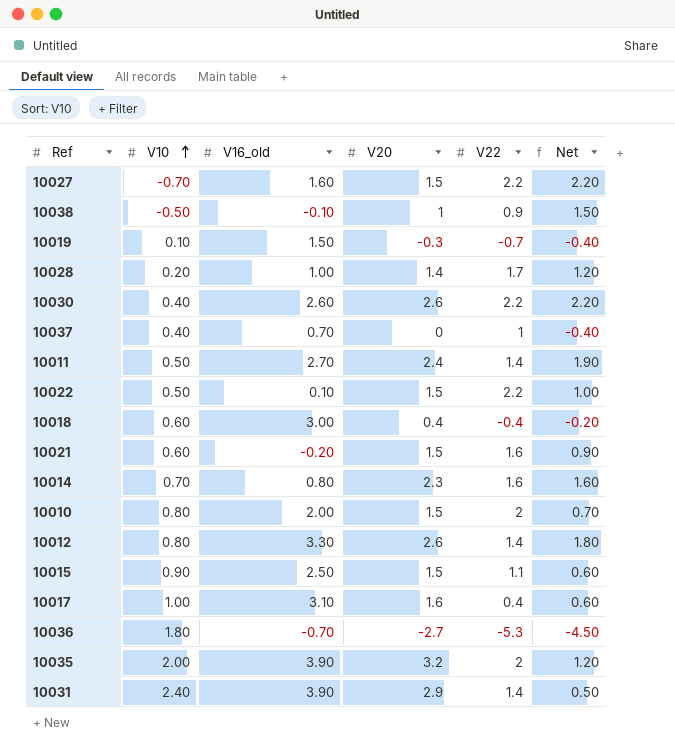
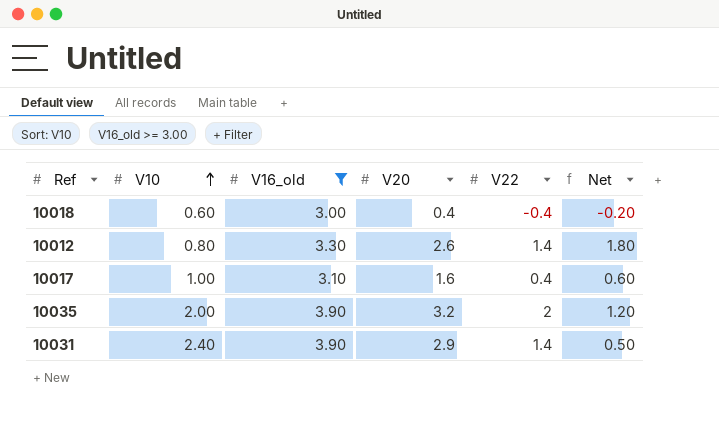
filter: none -> V16_old >= 3.00

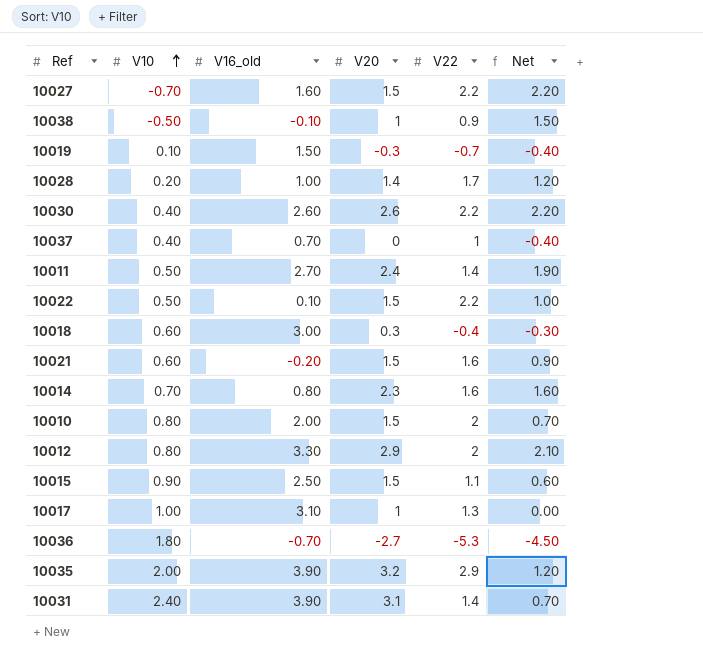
filter: V16_old >= 3.00 -> none
10018 | V20: 0.4 -> 0.3
10018 | Net: -0.20 -> -0.30
10012 | V20: 2.6 -> 2.9
10012 | V22: 1.4 -> 2
10012 | Net: 1.80 -> 2.10
10017 | V20: 1.6 -> 1
10017 | V22: 0.4 -> 1.3
10017 | Net: 0.60 -> 0.00
10035 | V22: 2 -> 2.9
10031 | V20: 2.9 -> 3.1
10031 | Net: 0.50 -> 0.70

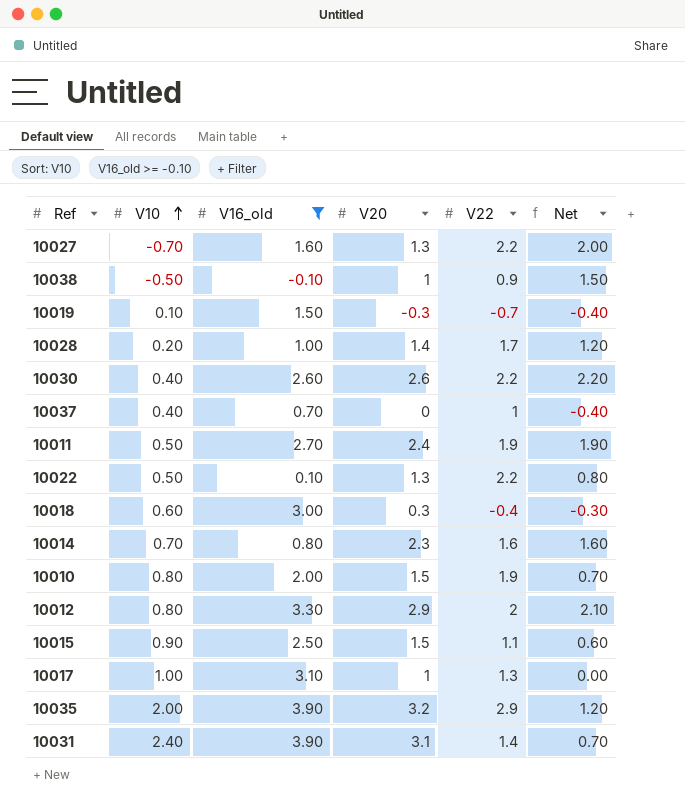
filter: none -> V16_old >= -0.10
10027 | V20: 1.5 -> 1.3
10027 | Net: 2.20 -> 2.00
10011 | V22: 1.4 -> 1.9
10022 | V20: 1.5 -> 1.3
10022 | Net: 1.00 -> 0.80
10010 | V22: 2 -> 1.9

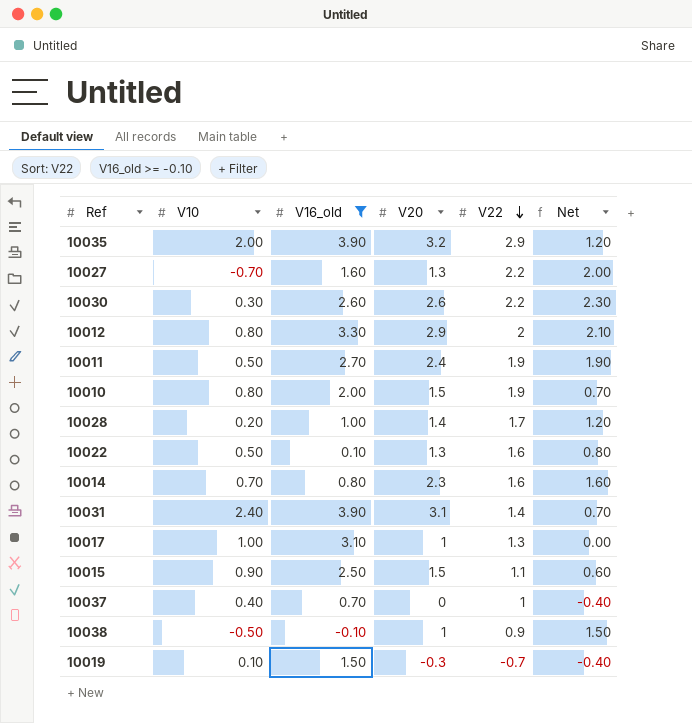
row order: V10 ascending -> V22 descending
row 10018: 0.60 | 3.00 | 0.3 | -0.4 | -0.30 -> none
10030 | V10: 0.40 -> 0.30
10030 | Net: 2.20 -> 2.30
10022 | V22: 2.2 -> 1.6

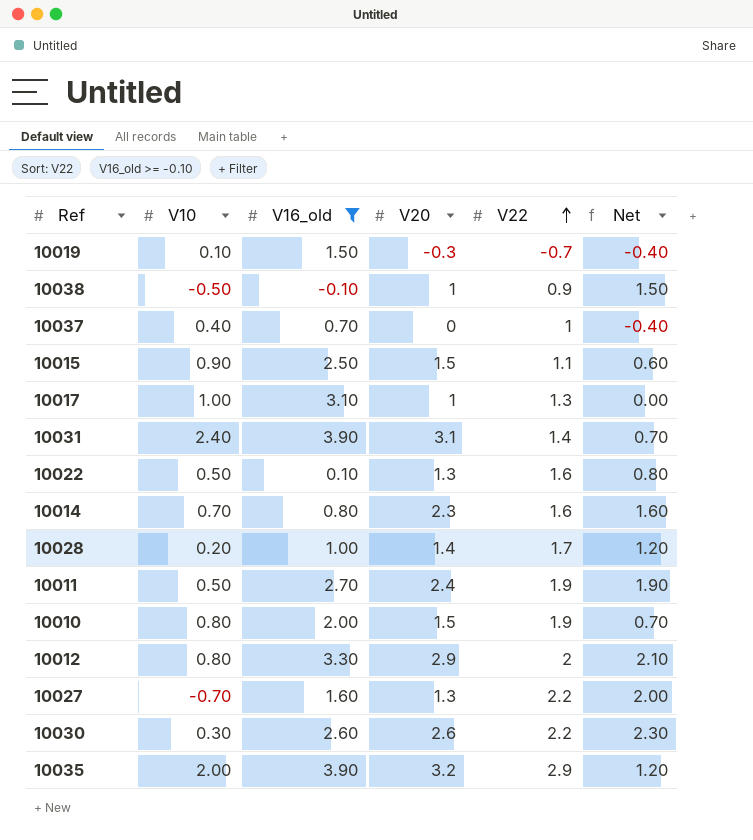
row order: V22 descending -> V22 ascending

